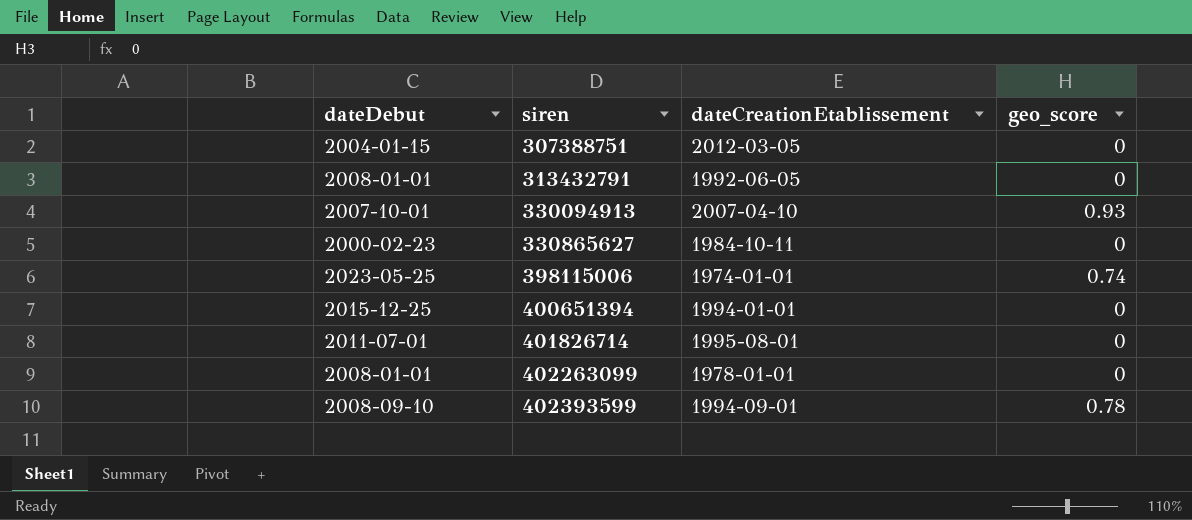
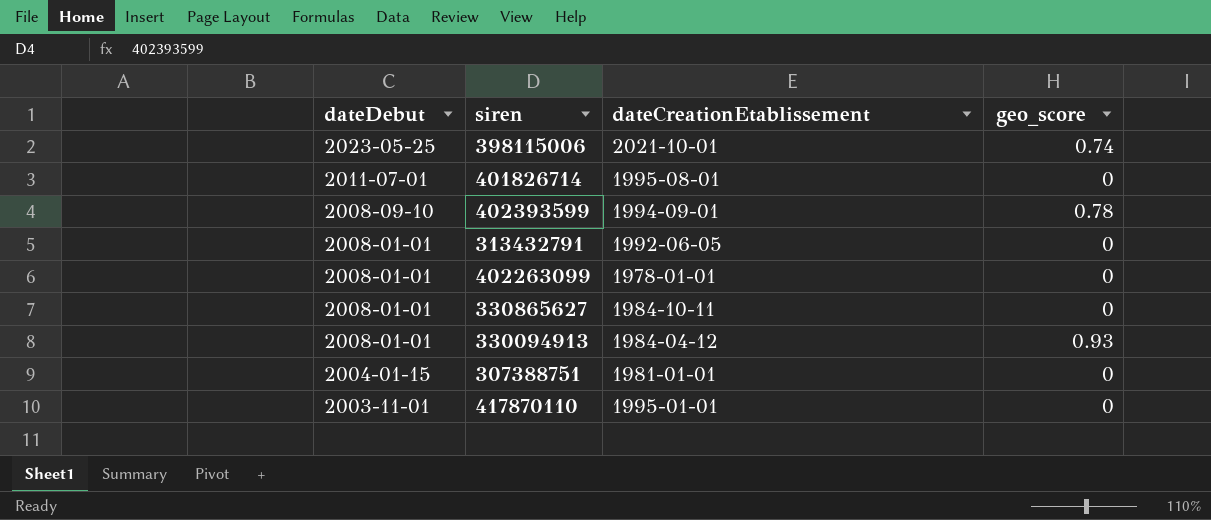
row order: siren ascending -> dateDebut descending
row 400651394: 2015-12-25 | 1994-01-01 | 0 -> none
398115006 | dateCreationEtablissement: 1974-01-01 -> 2021-10-01
330865627 | dateDebut: 2000-02-23 -> 2008-01-01
330094913 | dateDebut: 2007-10-01 -> 2008-01-01
330094913 | dateCreationEtablissement: 2007-04-10 -> 1984-04-12
307388751 | dateCreationEtablissement: 2012-03-05 -> 1981-01-01
row 417870110: none -> 2003-11-01 | 1995-01-01 | 0

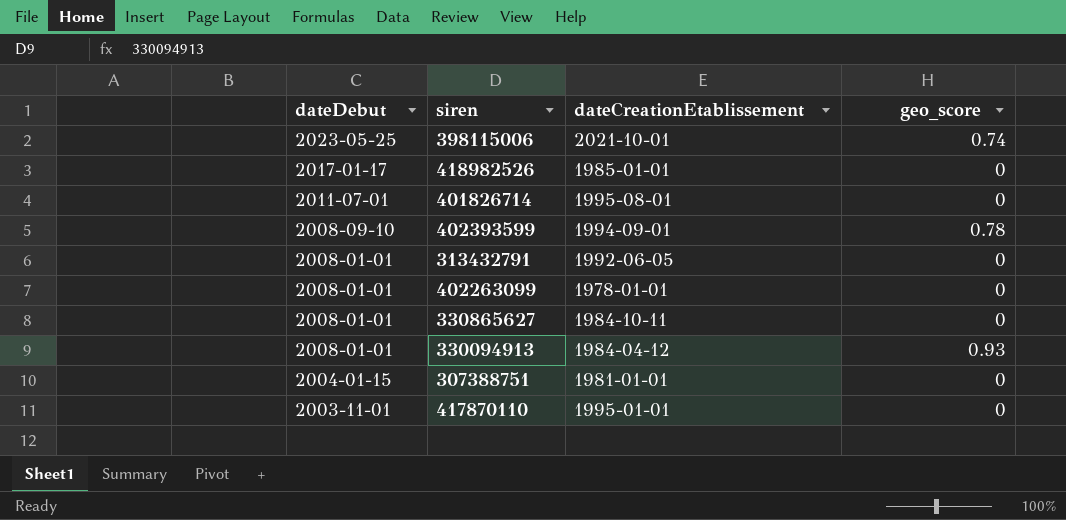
row 418982526: none -> 2017-01-17 | 1985-01-01 | 0

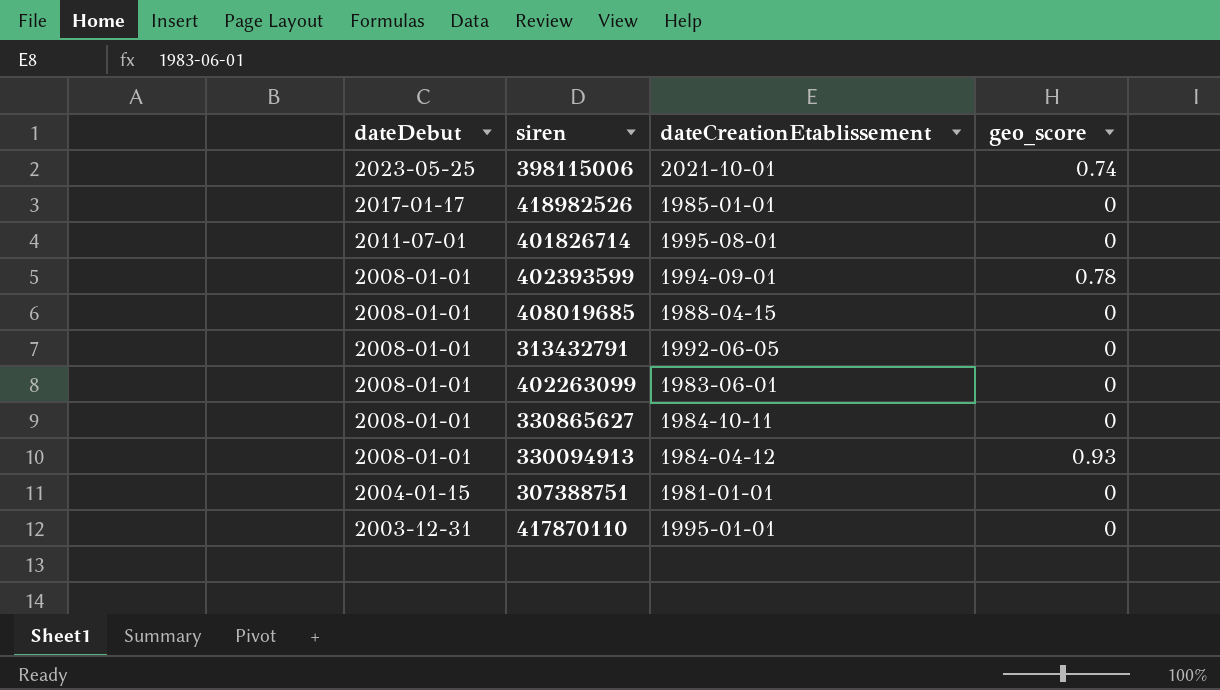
402393599 | dateDebut: 2008-09-10 -> 2008-01-01
row 408019685: none -> 2008-01-01 | 1988-04-15 | 0
402263099 | dateCreationEtablissement: 1978-01-01 -> 1983-06-01
417870110 | dateDebut: 2003-11-01 -> 2003-12-31

